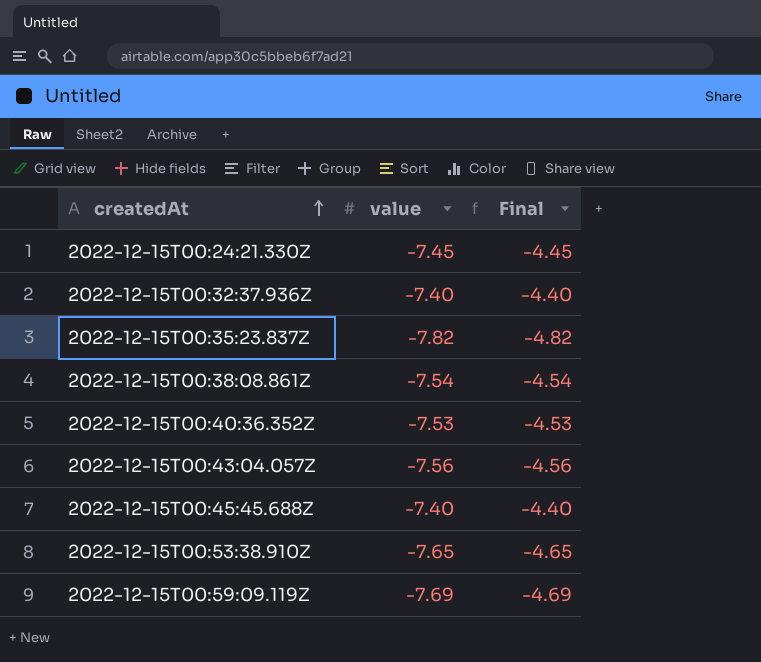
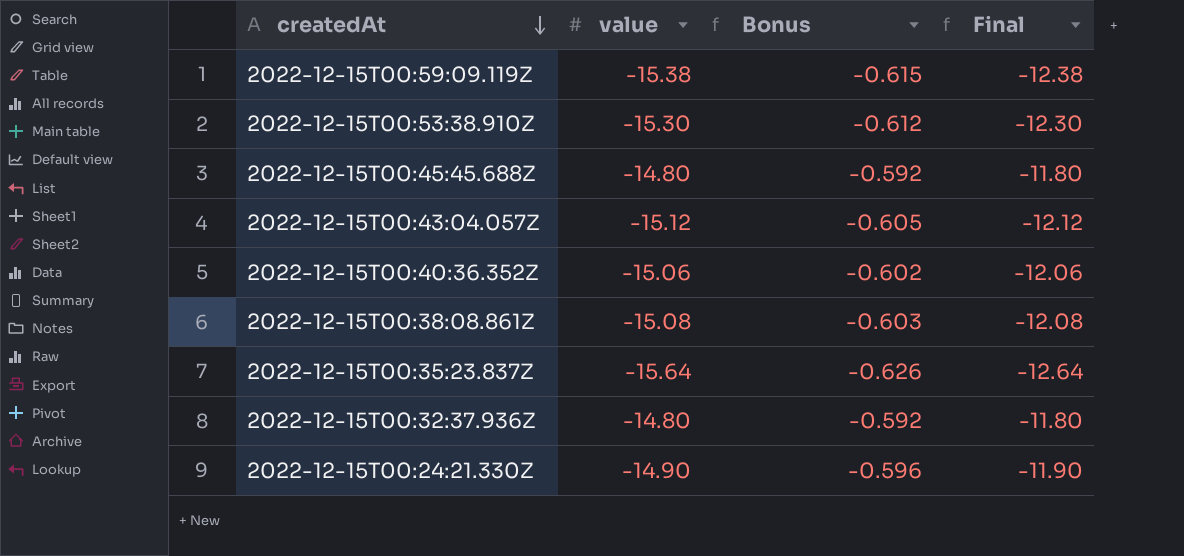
row order: createdAt ascending -> createdAt descending
column Bonus | formula: none -> [value] * 0.04
2022-12-15T00:59:09.119Z | value: -7.69 -> -15.38
2022-12-15T00:59:09.119Z | Final: -4.69 -> -12.38
2022-12-15T00:53:38.910Z | value: -7.65 -> -15.30
2022-12-15T00:53:38.910Z | Final: -4.65 -> -12.30
2022-12-15T00:45:45.688Z | value: -7.40 -> -14.80
2022-12-15T00:45:45.688Z | Final: -4.40 -> -11.80
2022-12-15T00:43:04.057Z | value: -7.56 -> -15.12
2022-12-15T00:43:04.057Z | Final: -4.56 -> -12.12
2022-12-15T00:40:36.352Z | value: -7.53 -> -15.06
2022-12-15T00:40:36.352Z | Final: -4.53 -> -12.06
2022-12-15T00:38:08.861Z | value: -7.54 -> -15.08
2022-12-15T00:38:08.861Z | Final: -4.54 -> -12.08
2022-12-15T00:35:23.837Z | value: -7.82 -> -15.64
2022-12-15T00:35:23.837Z | Final: -4.82 -> -12.64
2022-12-15T00:32:37.936Z | value: -7.40 -> -14.80
2022-12-15T00:32:37.936Z | Final: -4.40 -> -11.80
2022-12-15T00:24:21.330Z | value: -7.45 -> -14.90
2022-12-15T00:24:21.330Z | Final: -4.45 -> -11.90

